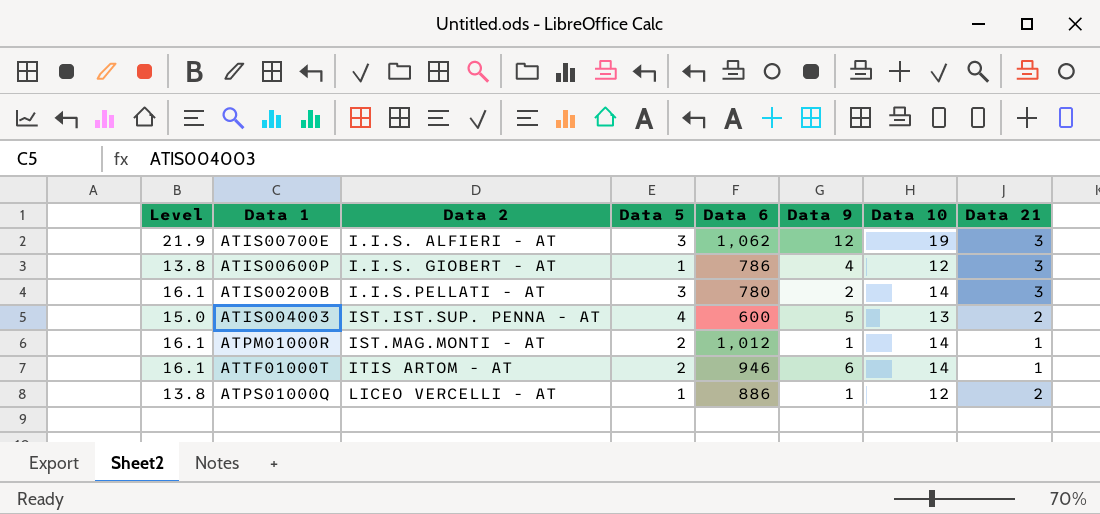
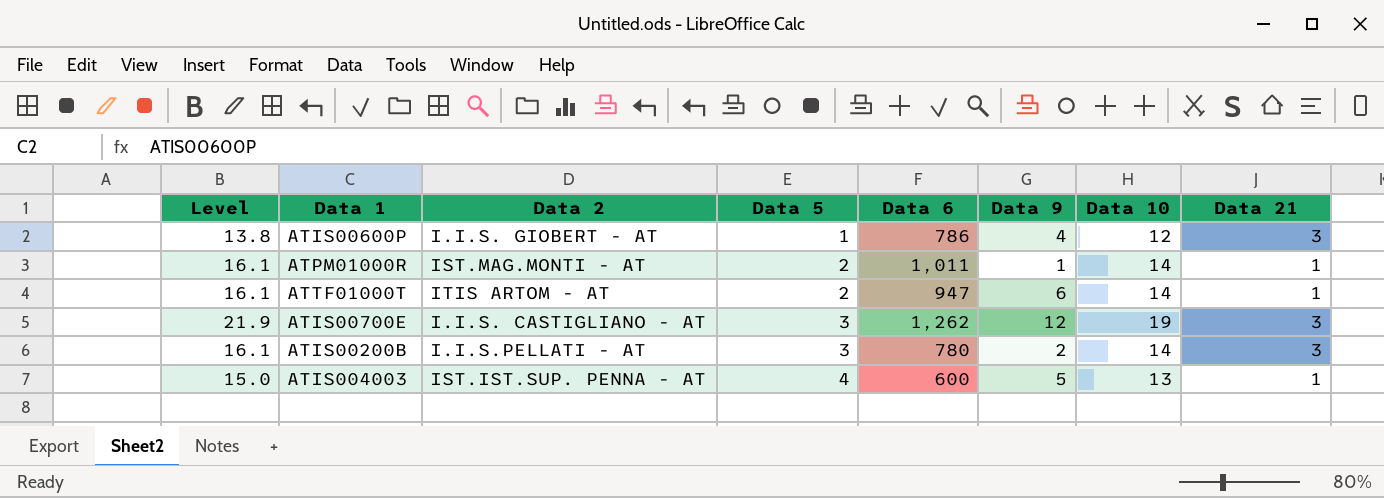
row order: Data 2 ascending -> Data 5 ascending
row ATPS01000Q: 13.8 | LICEO VERCELLI - AT | 1 | 886 | 1 | 12 | 2 -> none
ATPM01000R | Data 6: 1,012 -> 1,011
ATTF01000T | Data 6: 946 -> 947
ATIS00700E | Data 2: I.I.S. ALFIERI - AT -> I.I.S. CASTIGLIANO - AT
ATIS00700E | Data 6: 1,062 -> 1,262
ATIS004003 | Data 21: 2 -> 1

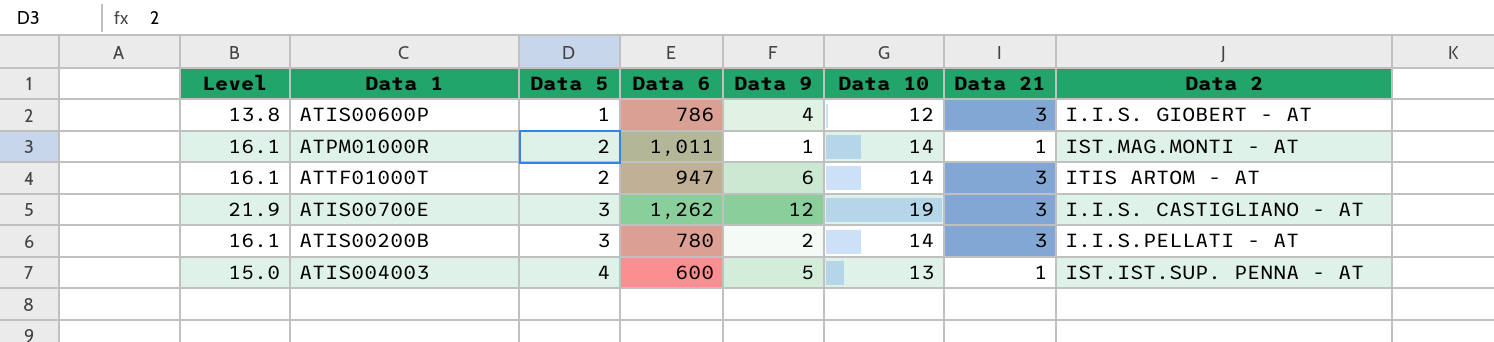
column Data 2 | position: 3 -> 8
ATTF01000T | Data 21: 1 -> 3

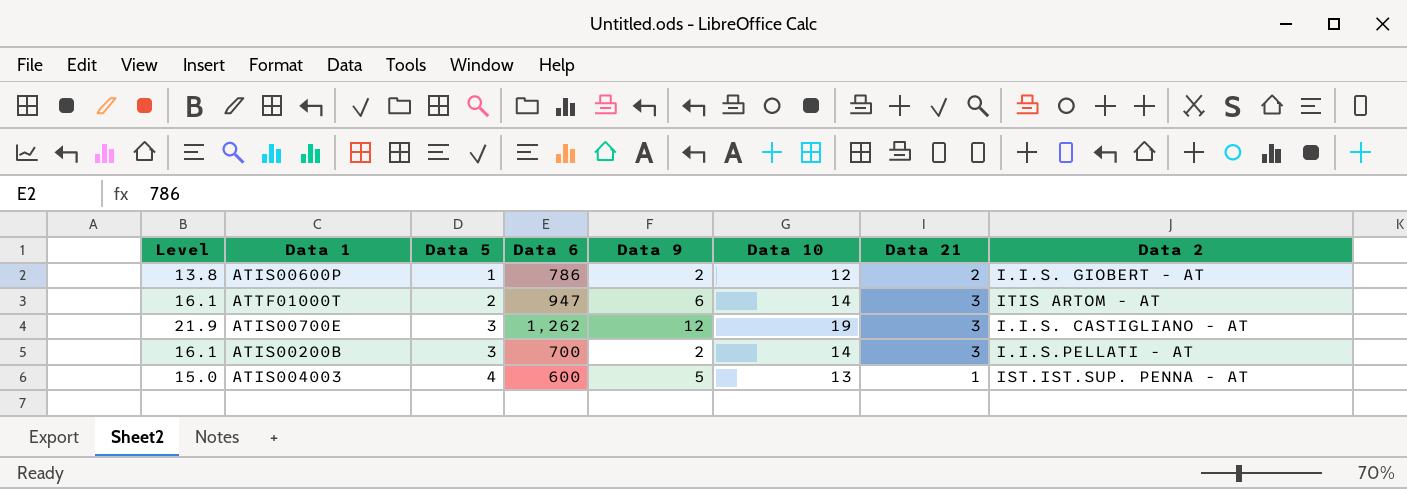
row ATPM01000R: 16.1 | 2 | 1,011 | 1 | 14 | 1 | IST.MAG.MONTI - AT -> none
ATIS00600P | Data 9: 4 -> 2
ATIS00600P | Data 21: 3 -> 2
ATIS00200B | Data 6: 780 -> 700

